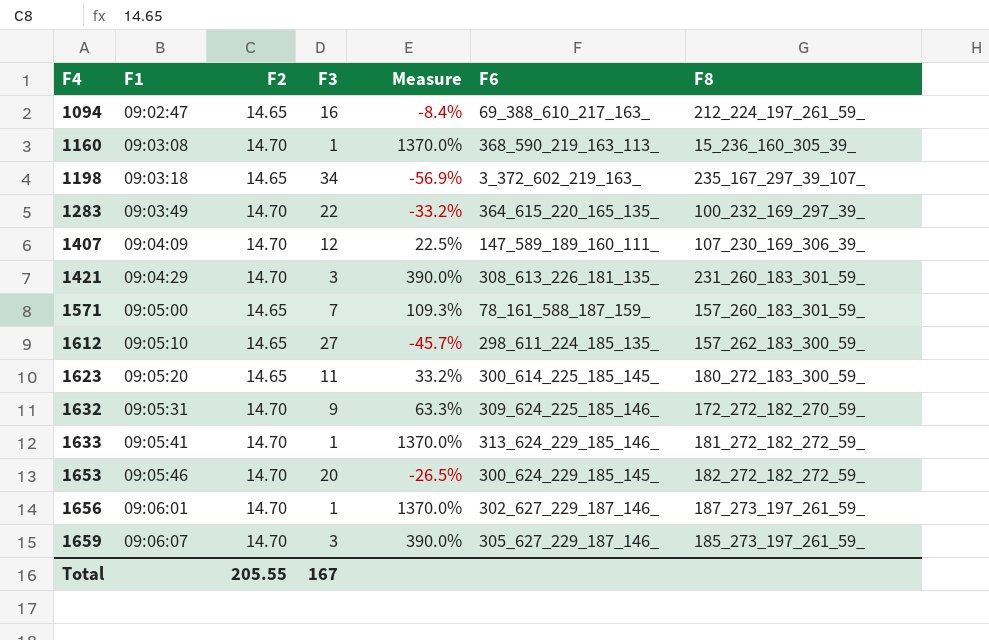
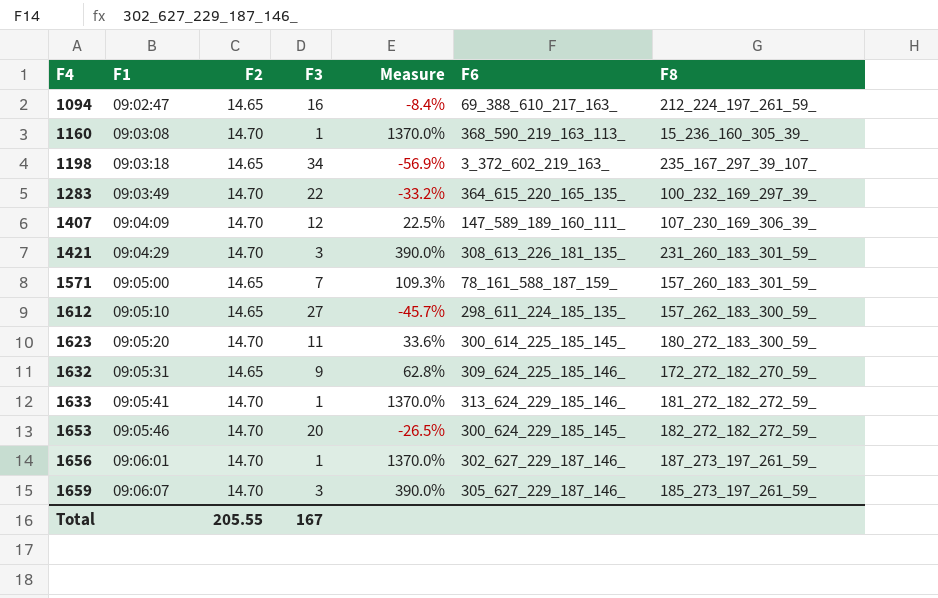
1623 | F2: 14.65 -> 14.70
1623 | Measure: 33.2% -> 33.6%
1632 | F2: 14.70 -> 14.65
1632 | Measure: 63.3% -> 62.8%

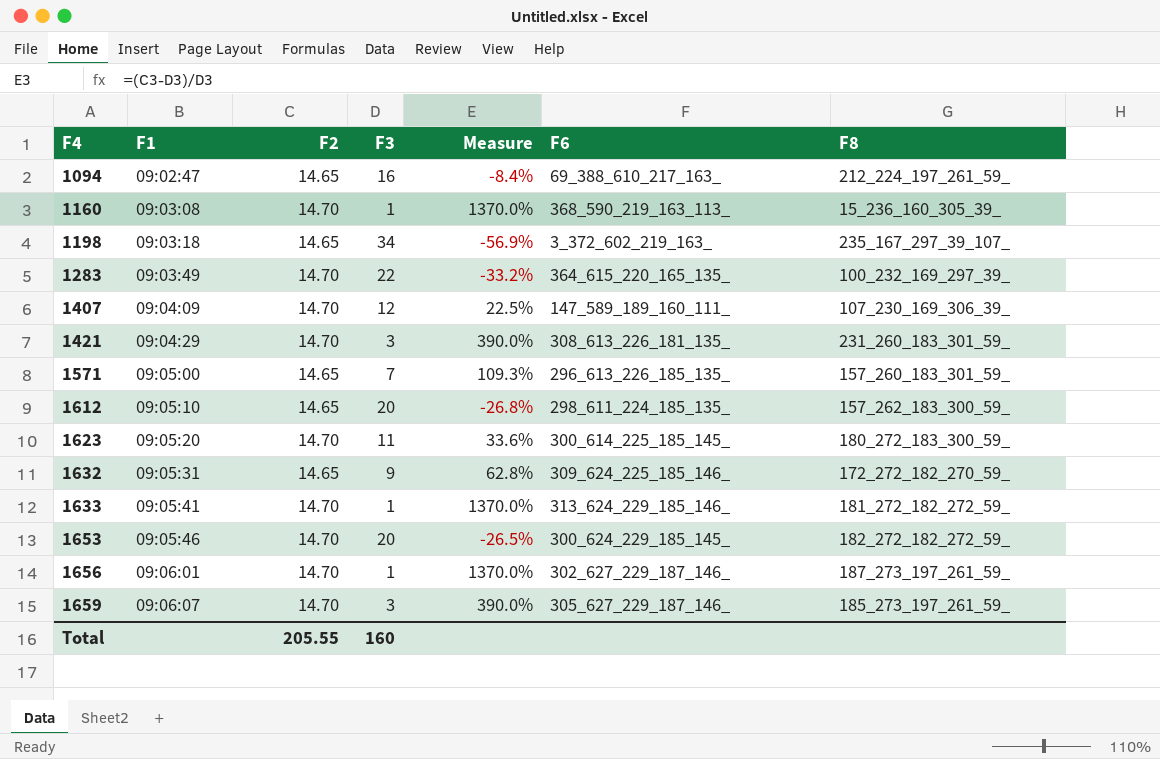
1571 | F6: 78_161_588_187_159_ -> 296_613_226_185_135_
1612 | F3: 27 -> 20
1612 | Measure: -45.7% -> -26.8%
Total | F3: 167 -> 160

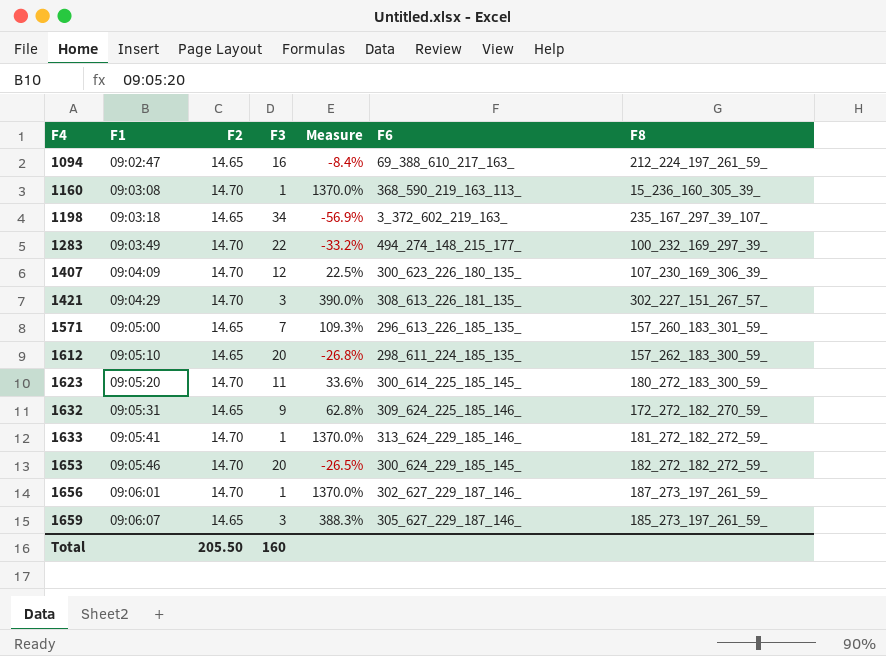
1283 | F6: 364_615_220_165_135_ -> 494_274_148_215_177_
1407 | F6: 147_589_189_160_111_ -> 300_623_226_180_135_
1421 | F8: 231_260_183_301_59_ -> 302_227_151_267_57_
1659 | F2: 14.70 -> 14.65
1659 | Measure: 390.0% -> 388.3%
Total | F2: 205.55 -> 205.50

